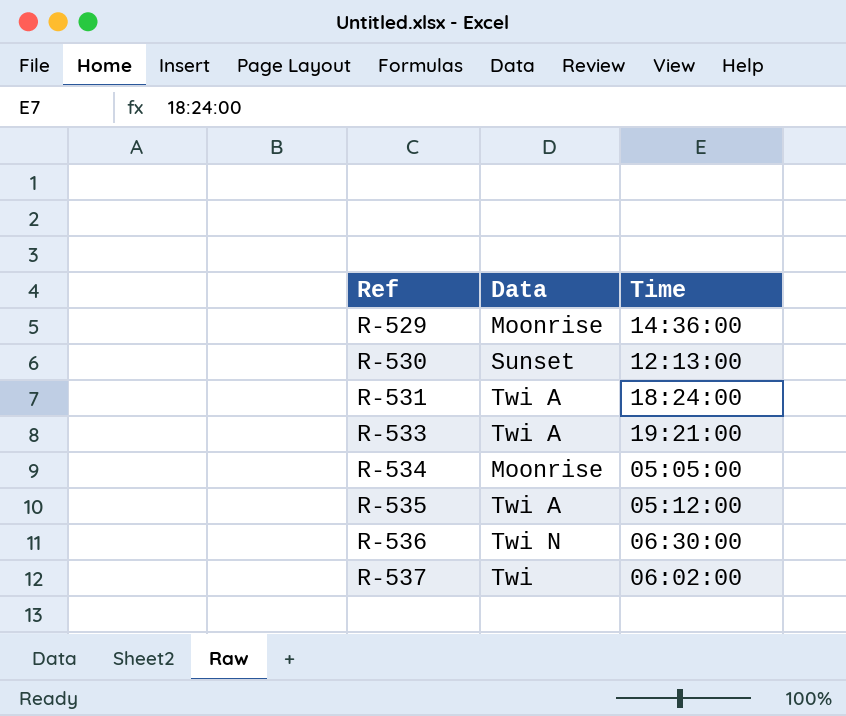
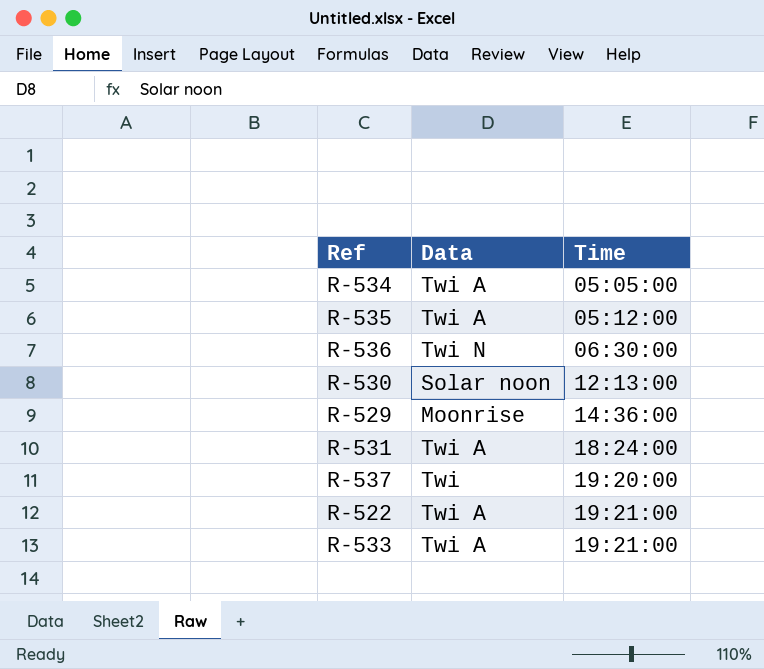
row order: Ref ascending -> Time ascending
R-534 | Data: Moonrise -> Twi A
R-530 | Data: Sunset -> Solar noon
R-537 | Time: 06:02:00 -> 19:20:00
row R-522: none -> Twi A | 19:21:00

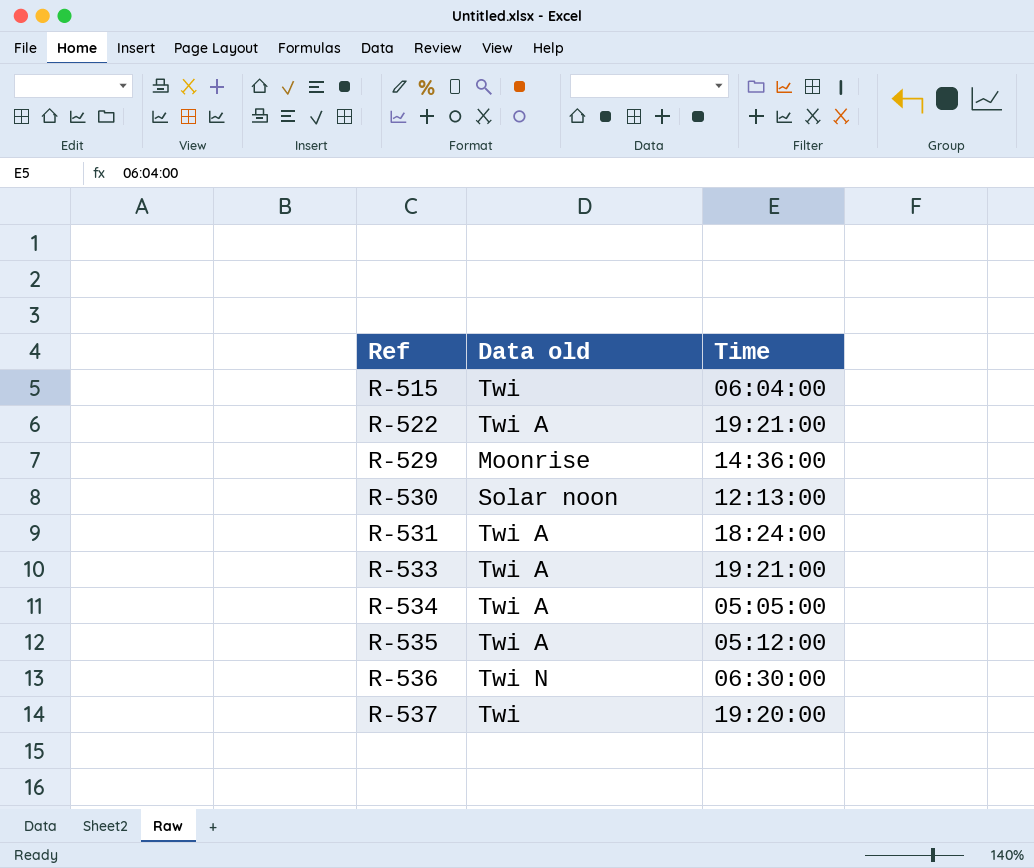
row order: Time ascending -> Ref ascending
column name: Data -> Data old
row R-515: none -> Twi | 06:04:00

